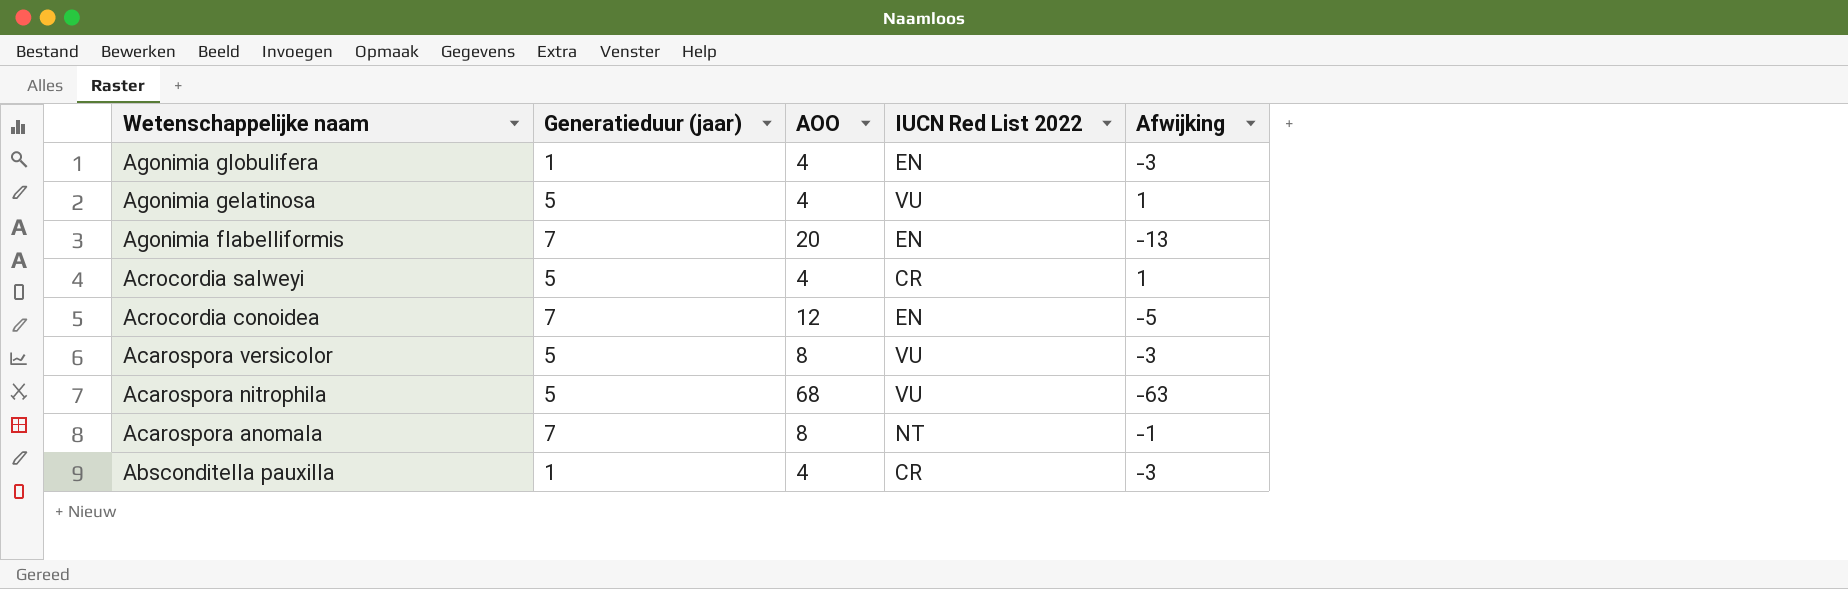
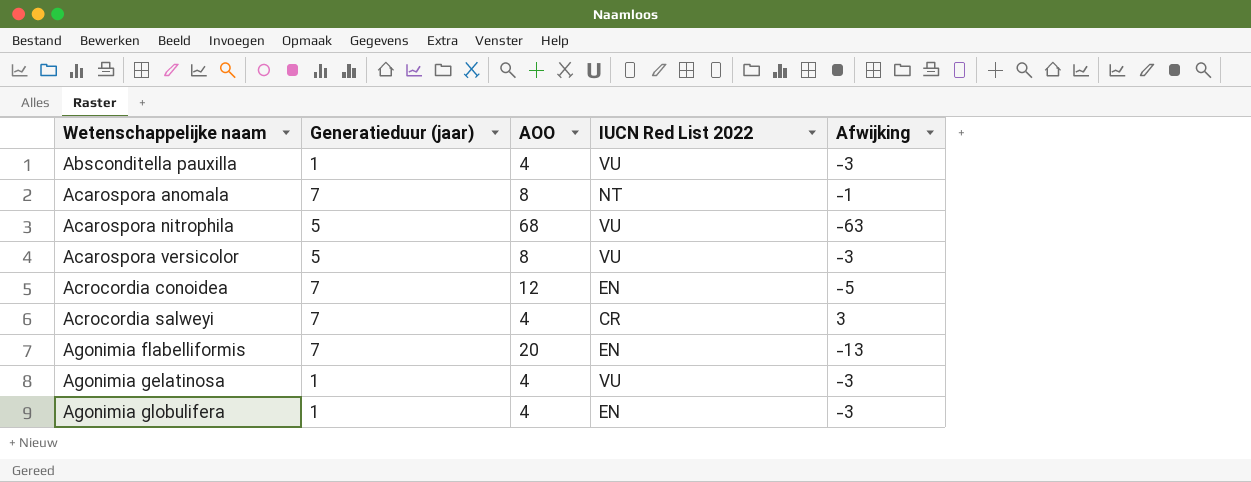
row order: Wetenschappelijke naam descending -> Wetenschappelijke naam ascending
Absconditella pauxilla | IUCN Red List 2022: CR -> VU
Acrocordia salweyi | Generatieduur (jaar): 5 -> 7
Acrocordia salweyi | Afwijking: 1 -> 3
Agonimia gelatinosa | Generatieduur (jaar): 5 -> 1
Agonimia gelatinosa | Afwijking: 1 -> -3

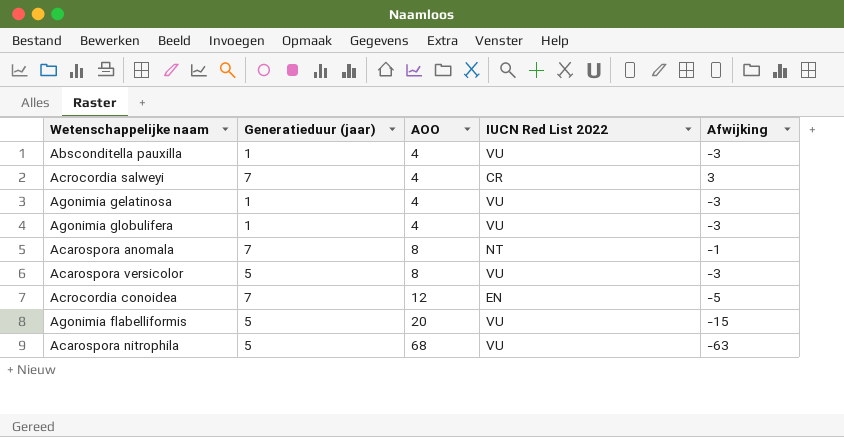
row order: Wetenschappelijke naam ascending -> AOO ascending
Agonimia globulifera | IUCN Red List 2022: EN -> VU
Agonimia flabelliformis | Generatieduur (jaar): 7 -> 5
Agonimia flabelliformis | IUCN Red List 2022: EN -> VU
Agonimia flabelliformis | Afwijking: -13 -> -15

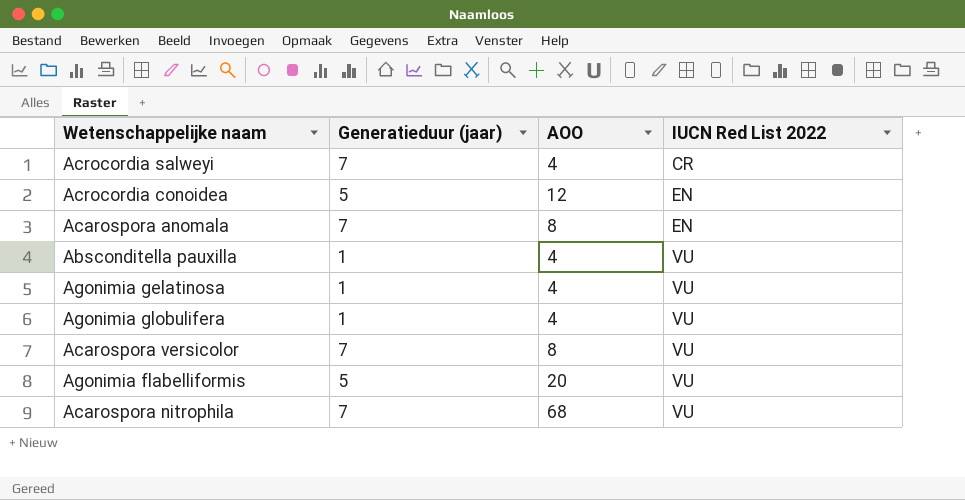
row order: AOO ascending -> IUCN Red List 2022 ascending
column Afwijking | formula: [Generatieduur (jaar)] - [AOO] -> none
Acrocordia conoidea | Generatieduur (jaar): 7 -> 5
Acarospora anomala | IUCN Red List 2022: NT -> EN
Acarospora versicolor | Generatieduur (jaar): 5 -> 7
Acarospora nitrophila | Generatieduur (jaar): 5 -> 7

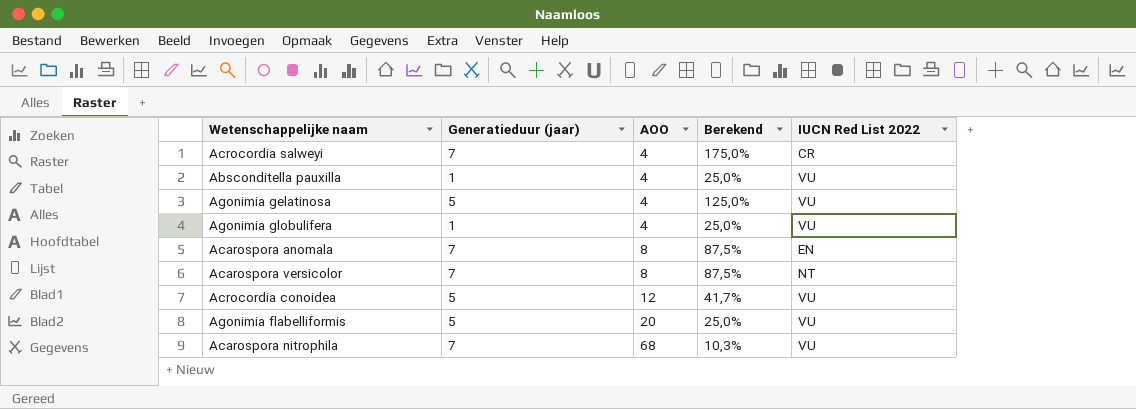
row order: IUCN Red List 2022 ascending -> AOO ascending
column Berekend | formula: none -> [Generatieduur (jaar)] / [AOO]
Agonimia gelatinosa | Generatieduur (jaar): 1 -> 5
Acarospora versicolor | IUCN Red List 2022: VU -> NT
Acrocordia conoidea | IUCN Red List 2022: EN -> VU

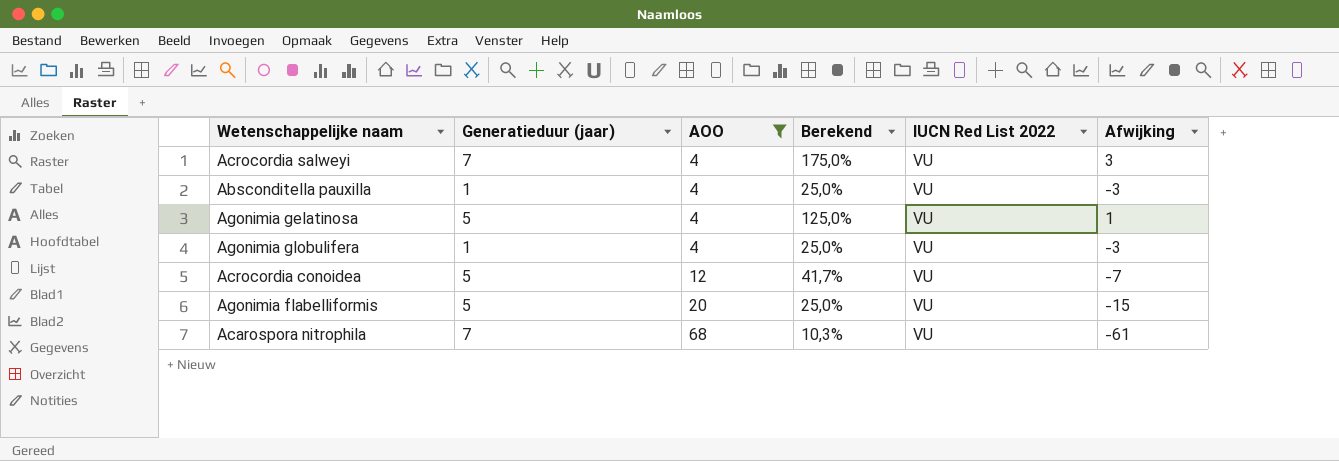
filter: none -> AOO != 8
column Afwijking | formula: none -> [Generatieduur (jaar)] - [AOO]
Acrocordia salweyi | IUCN Red List 2022: CR -> VU

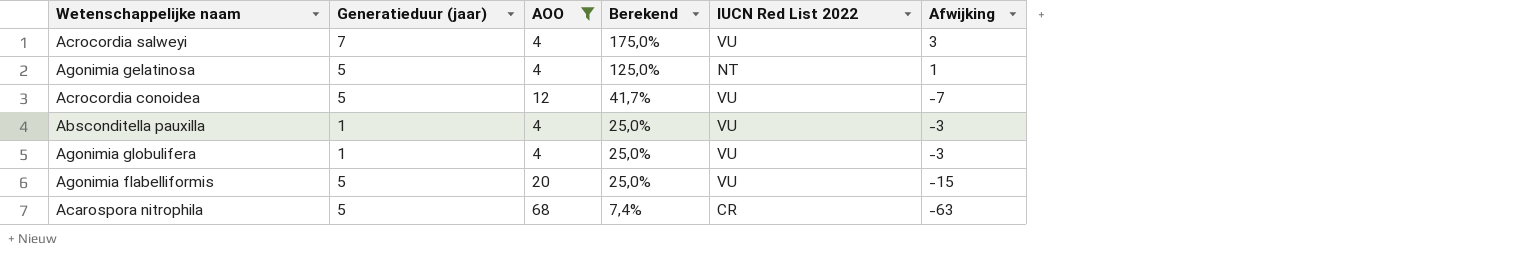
row order: AOO ascending -> Berekend descending
Agonimia gelatinosa | IUCN Red List 2022: VU -> NT
Acarospora nitrophila | Generatieduur (jaar): 7 -> 5
Acarospora nitrophila | Berekend: 10,3% -> 7,4%
Acarospora nitrophila | IUCN Red List 2022: VU -> CR
Acarospora nitrophila | Afwijking: -61 -> -63

